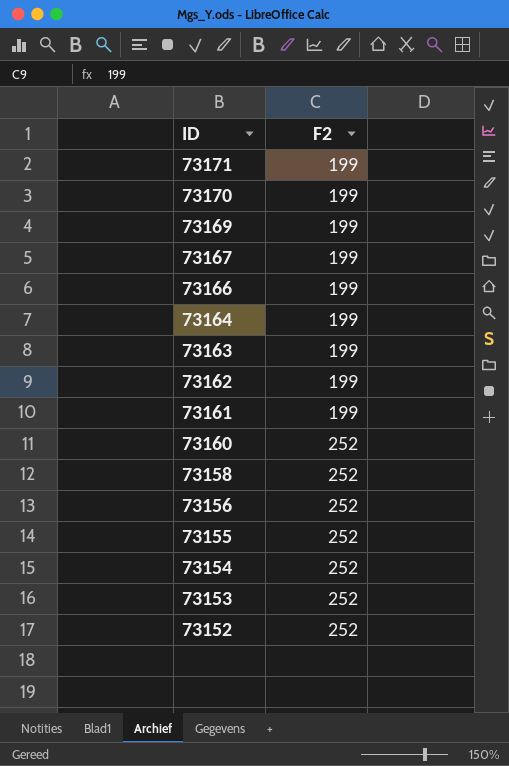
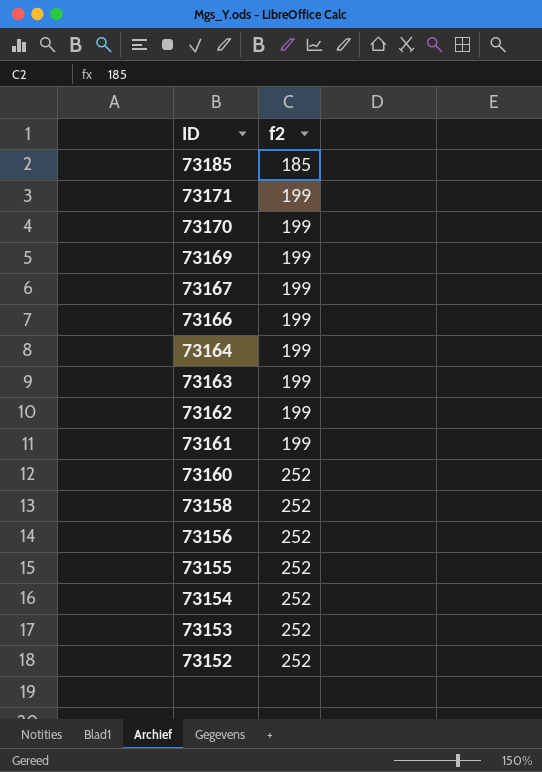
column name: F2 -> f2
row 73185: none -> 185

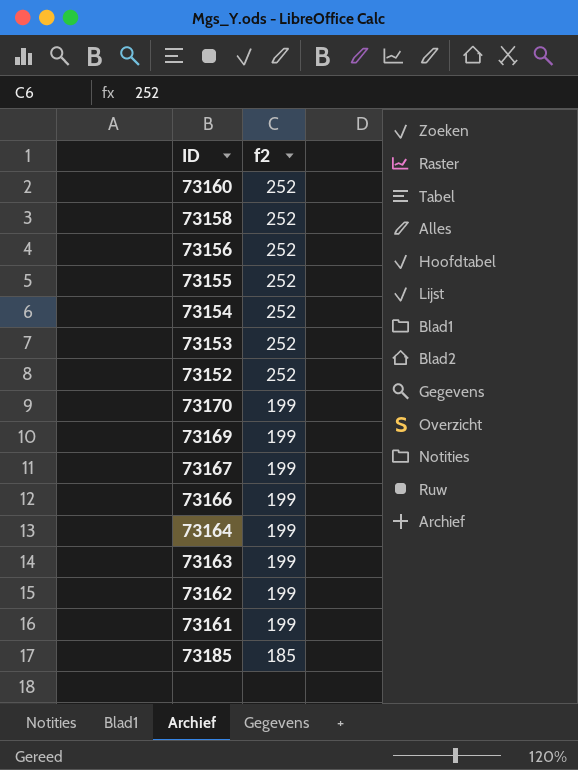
row order: ID descending -> f2 descending
row 73171: 199 -> none

